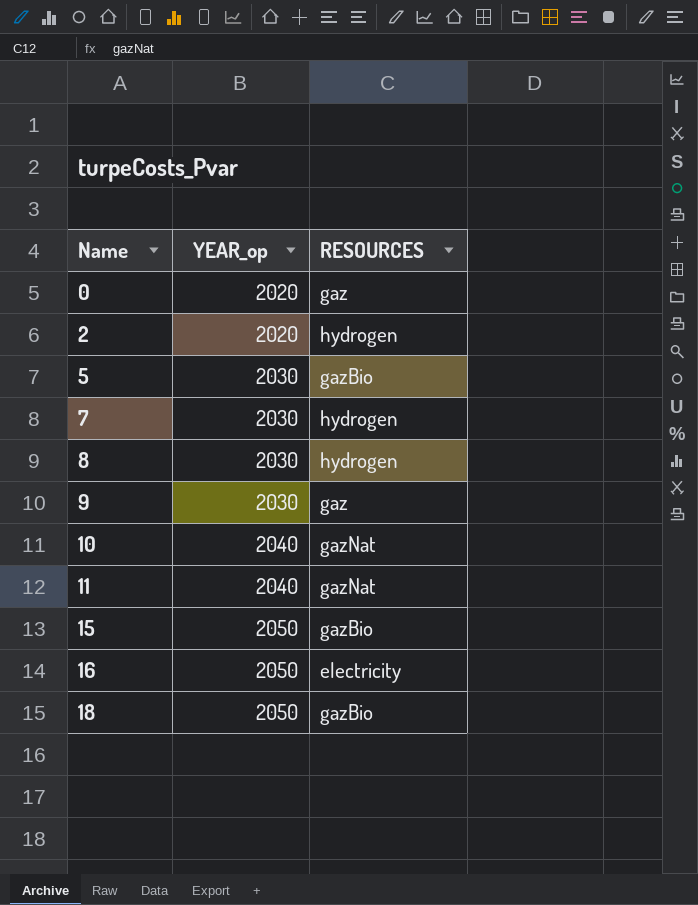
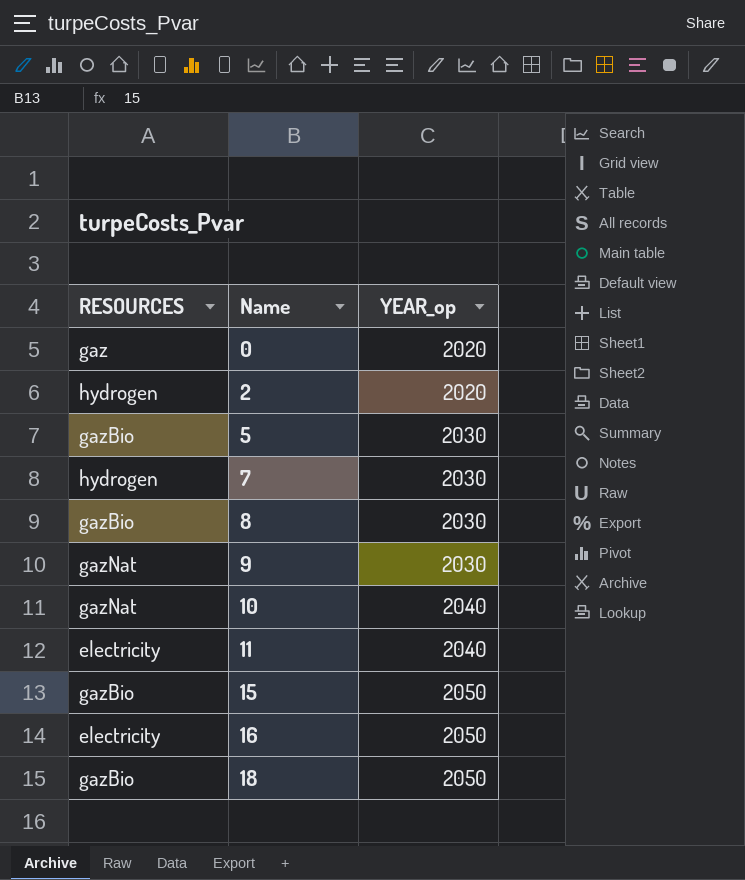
column RESOURCES | position: 3 -> 1
8 | RESOURCES: hydrogen -> gazBio
9 | RESOURCES: gaz -> gazNat
11 | RESOURCES: gazNat -> electricity

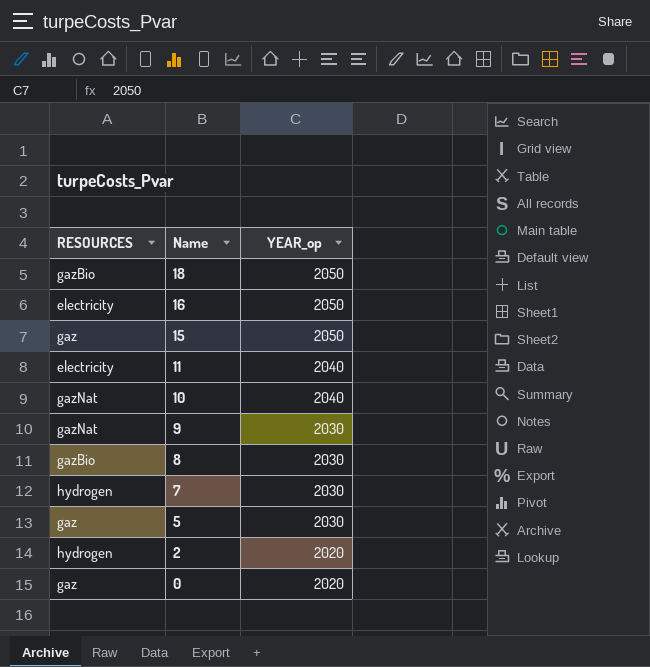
row order: Name ascending -> Name descending
15 | RESOURCES: gazBio -> gaz
5 | RESOURCES: gazBio -> gaz

